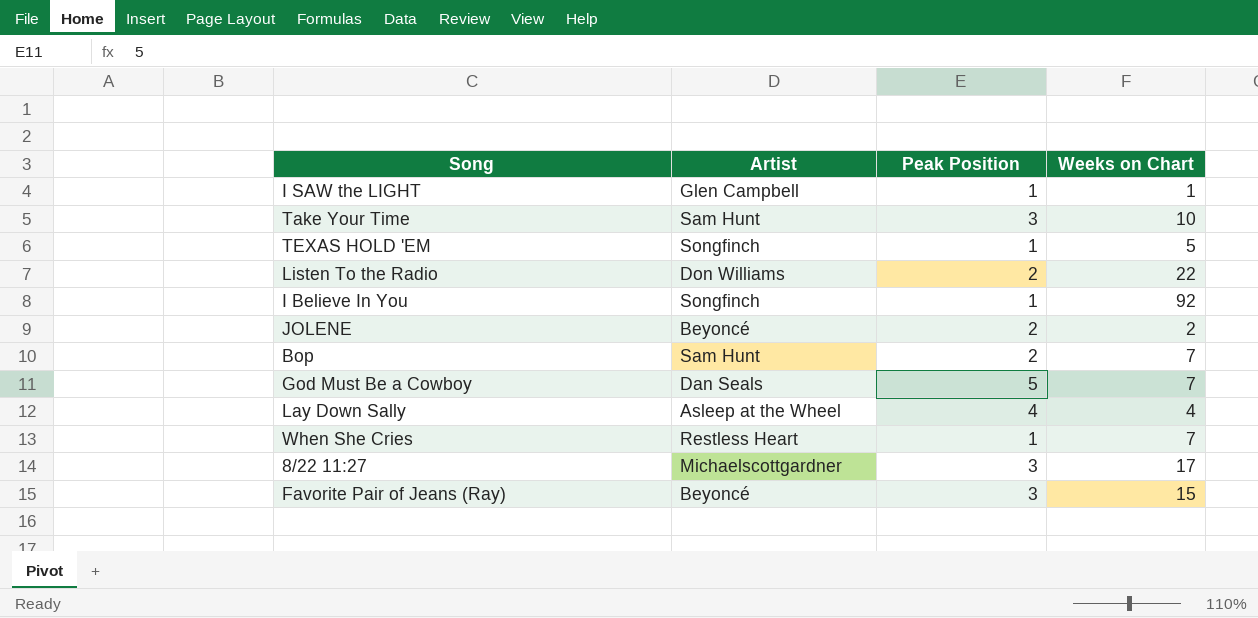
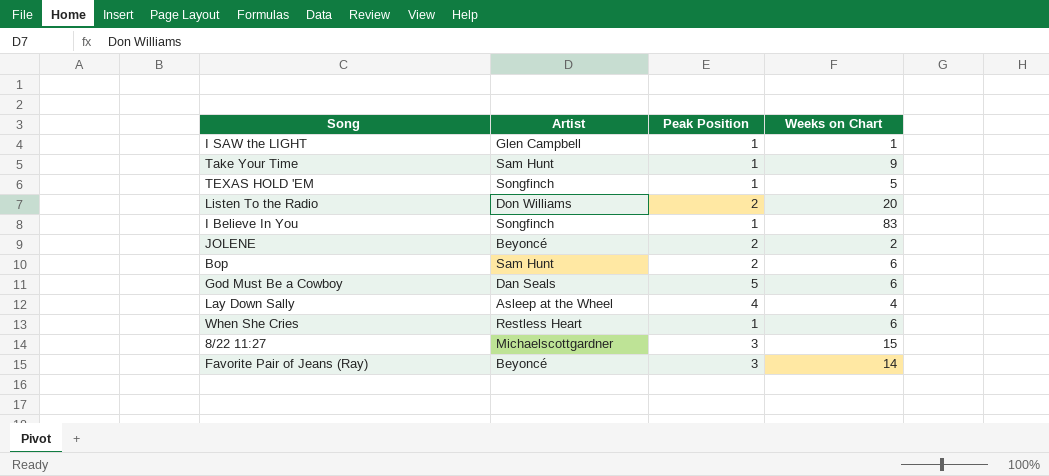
Take Your Time | Peak Position: 3 -> 1
Take Your Time | Weeks on Chart: 10 -> 9
Listen To the Radio | Weeks on Chart: 22 -> 20
I Believe In You | Weeks on Chart: 92 -> 83
Bop | Weeks on Chart: 7 -> 6
God Must Be a Cowboy | Weeks on Chart: 7 -> 6
When She Cries | Weeks on Chart: 7 -> 6
8/22 11:27 | Weeks on Chart: 17 -> 15
Favorite Pair of Jeans (Ray) | Weeks on Chart: 15 -> 14

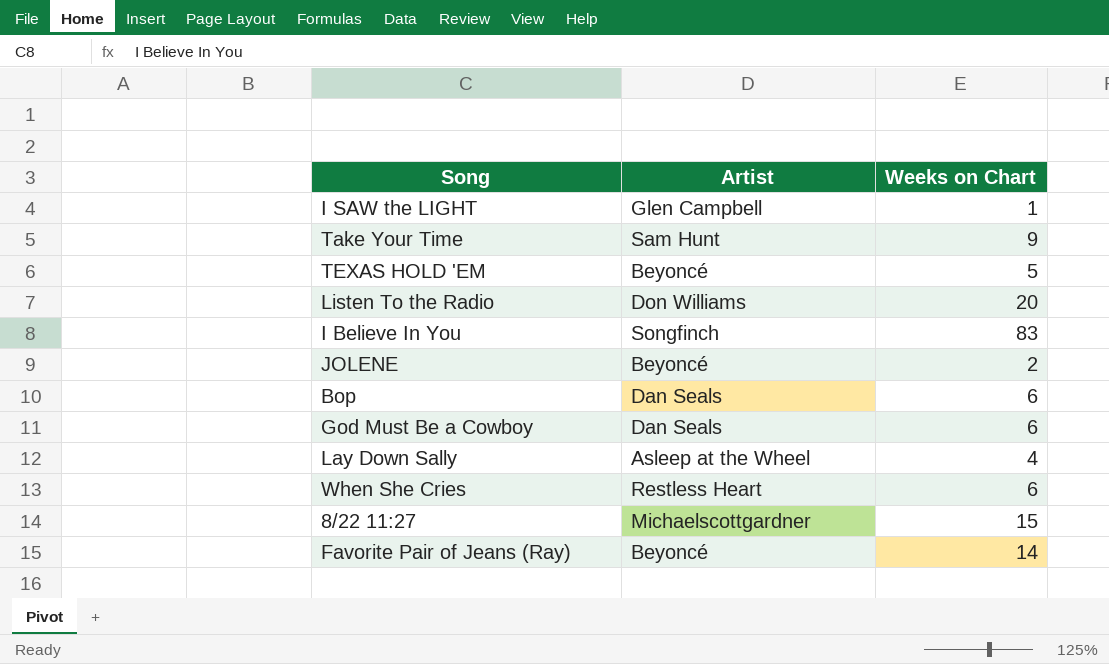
column Peak Position | position: 3 -> none
TEXAS HOLD 'EM | Artist: Songfinch -> Beyoncé
Bop | Artist: Sam Hunt -> Dan Seals

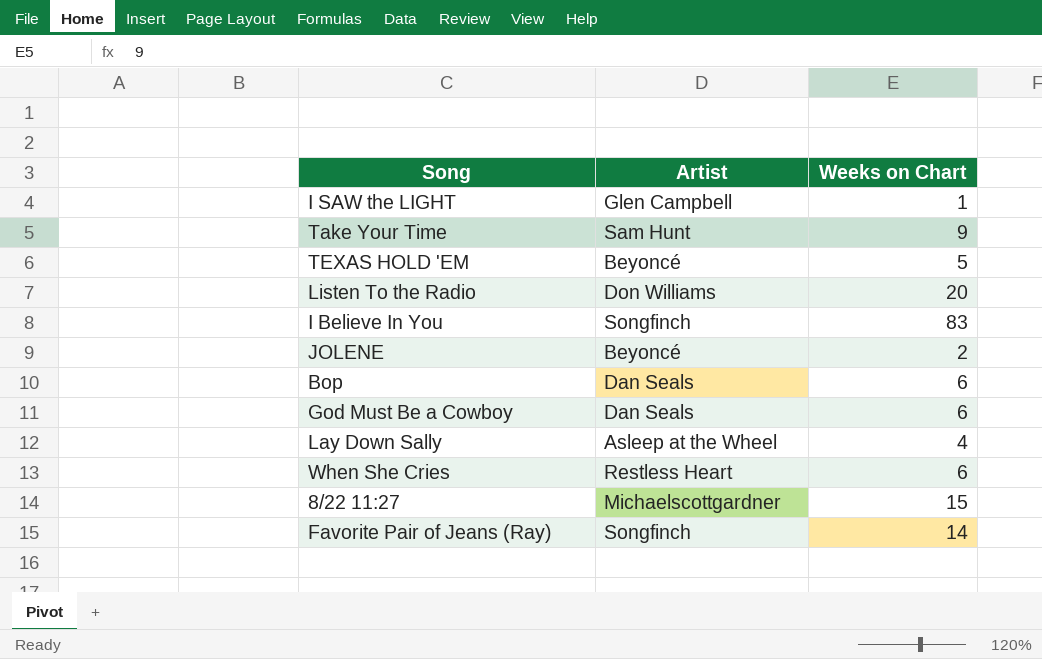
Favorite Pair of Jeans (Ray) | Artist: Beyoncé -> Songfinch

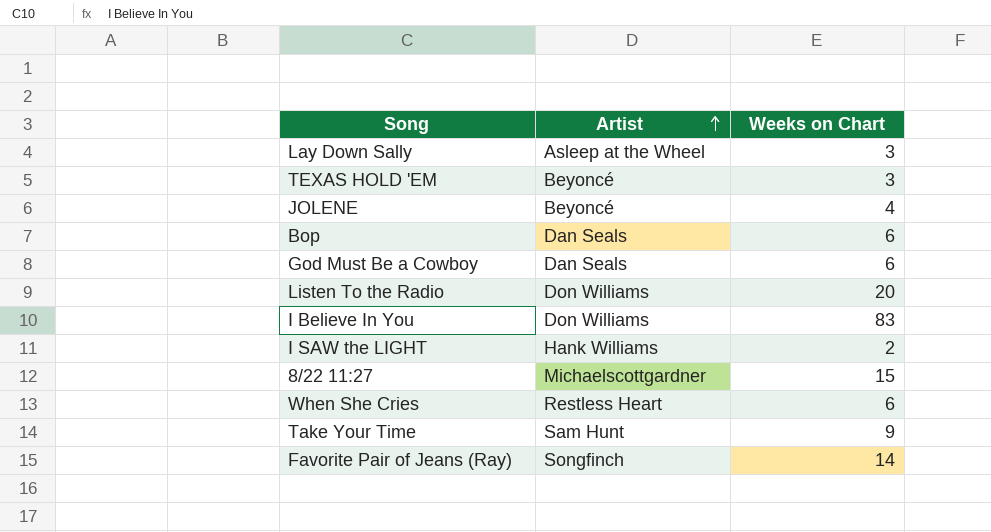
row order: none -> Artist ascending
Lay Down Sally | Weeks on Chart: 4 -> 3
TEXAS HOLD 'EM | Weeks on Chart: 5 -> 3
JOLENE | Weeks on Chart: 2 -> 4
I Believe In You | Artist: Songfinch -> Don Williams
I SAW the LIGHT | Artist: Glen Campbell -> Hank Williams
I SAW the LIGHT | Weeks on Chart: 1 -> 2

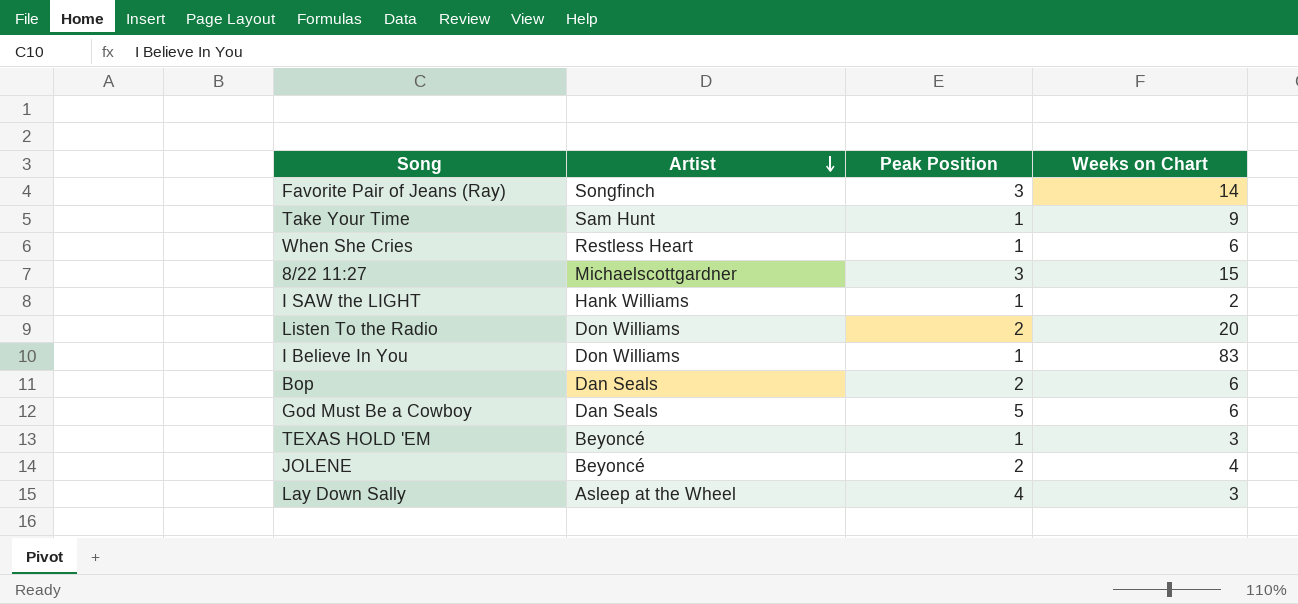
row order: Artist ascending -> Artist descending
column Peak Position | position: none -> 3

